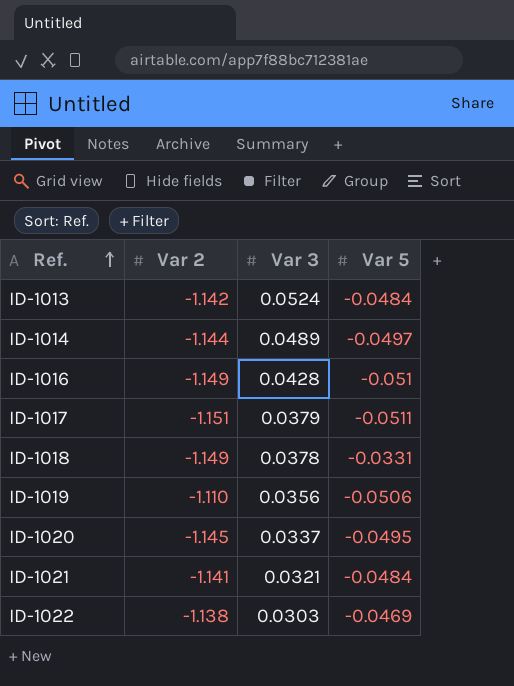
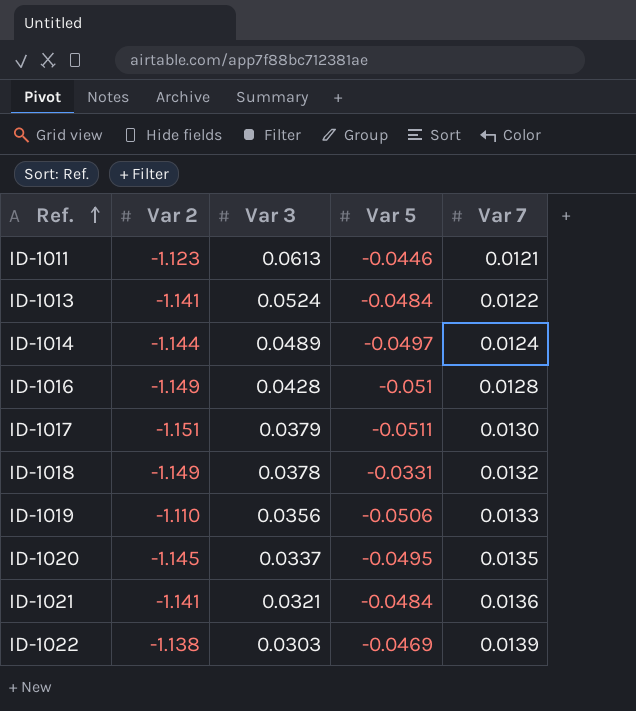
column Var 7 | position: none -> 5
row ID-1011: none -> -1.123 | 0.0613 | -0.0446 | 0.0121
ID-1013 | Var 2: -1.142 -> -1.141

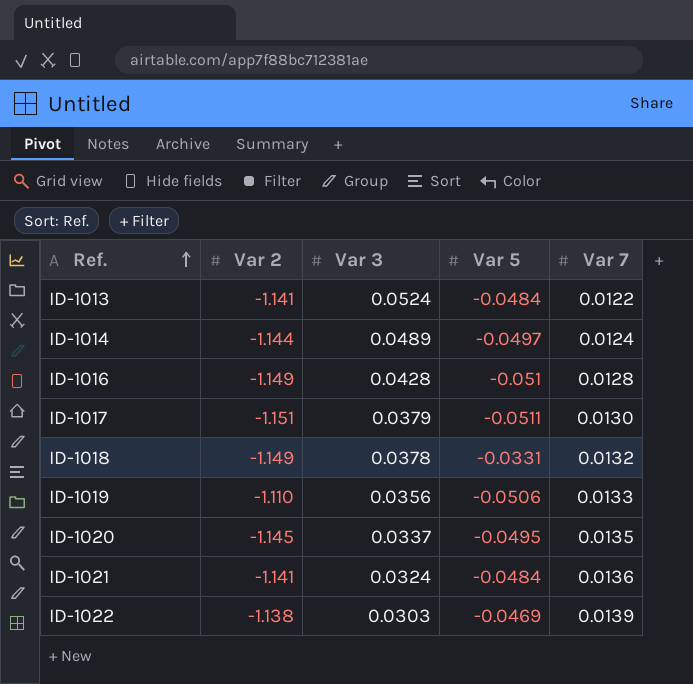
row ID-1011: -1.123 | 0.0613 | -0.0446 | 0.0121 -> none
ID-1021 | Var 3: 0.0321 -> 0.0324

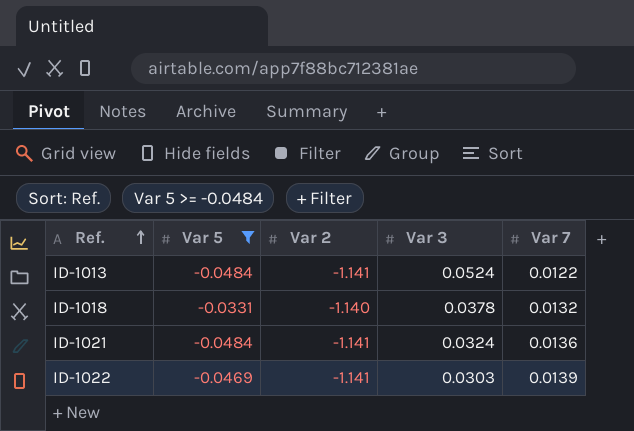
filter: none -> Var 5 >= -0.0484
column Var 5 | position: 4 -> 2
ID-1018 | Var 2: -1.149 -> -1.140
ID-1022 | Var 2: -1.138 -> -1.141

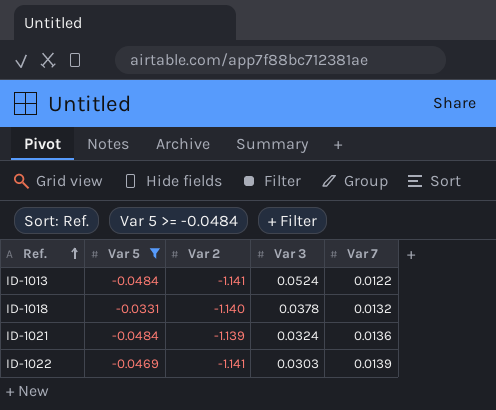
ID-1021 | Var 2: -1.141 -> -1.139

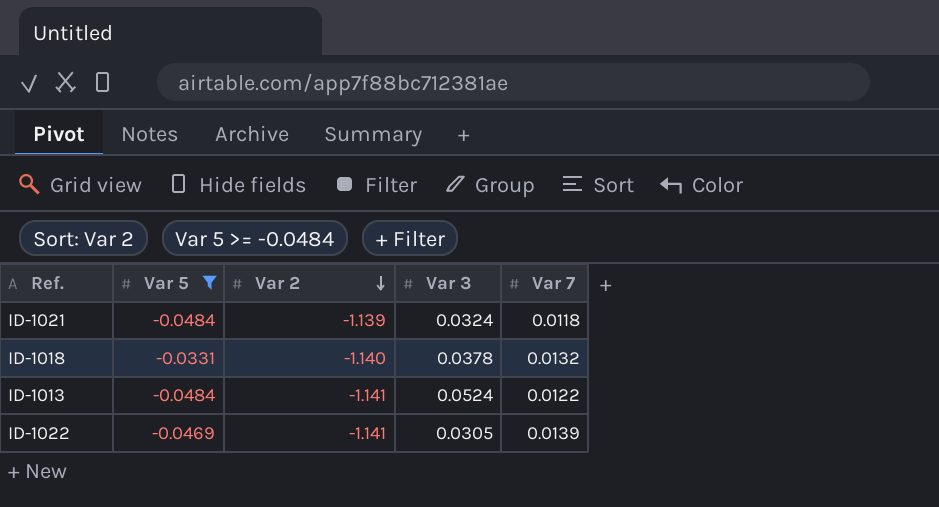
row order: Ref. ascending -> Var 2 descending
ID-1021 | Var 7: 0.0136 -> 0.0118
ID-1022 | Var 3: 0.0303 -> 0.0305

